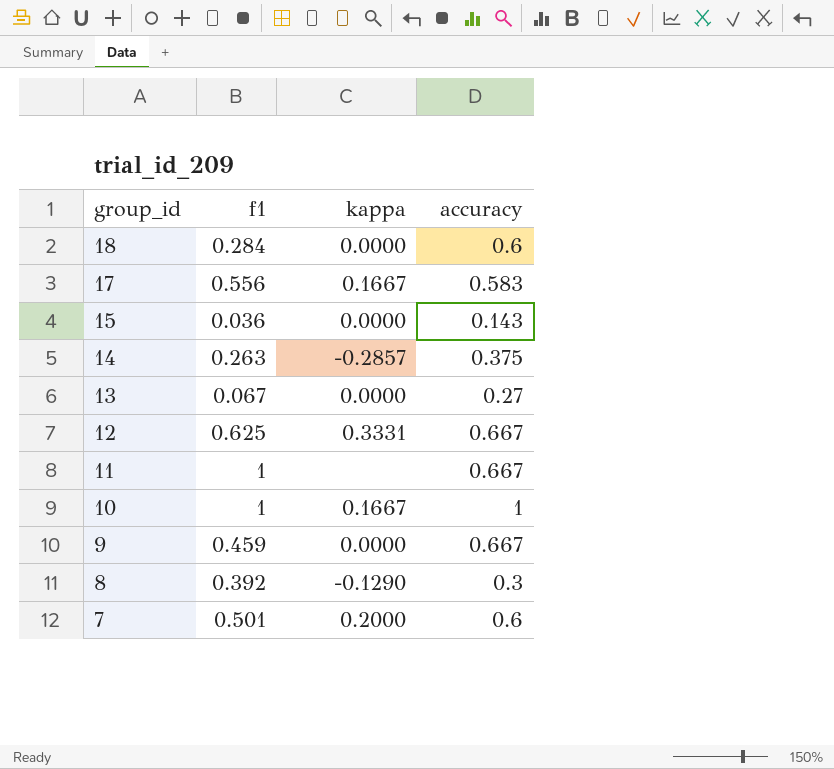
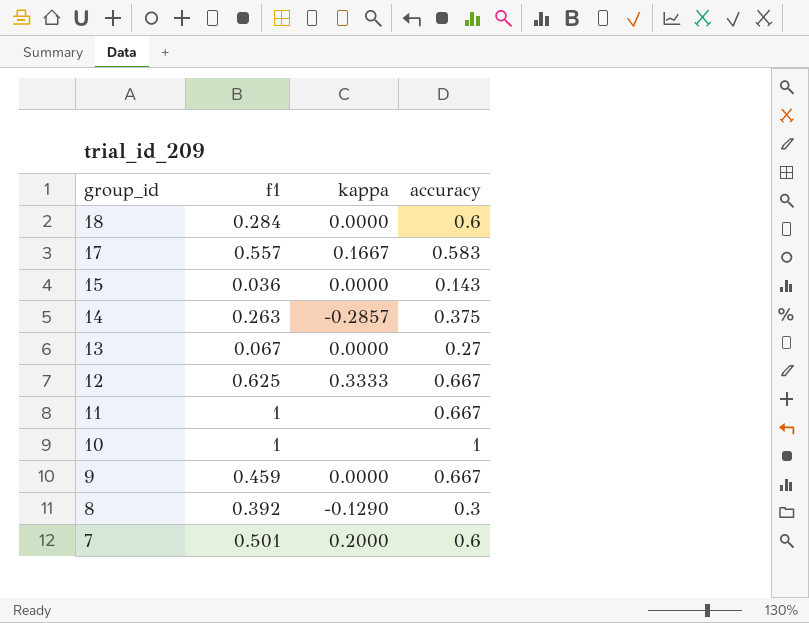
17 | f1: 0.556 -> 0.557
12 | kappa: 0.3331 -> 0.3333
10 | kappa: 0.1667 -> none

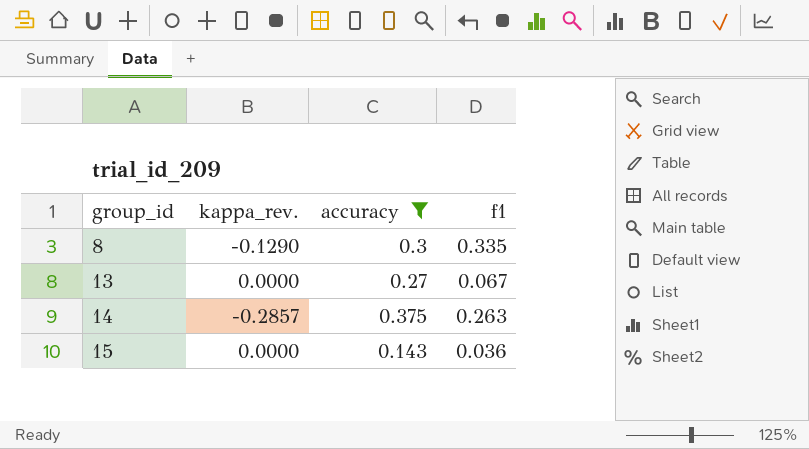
filter: none -> accuracy <= 0.375
row order: group_id descending -> group_id ascending
column name: kappa -> kappa_rev.
column f1 | position: 2 -> 4
8 | f1: 0.392 -> 0.335

